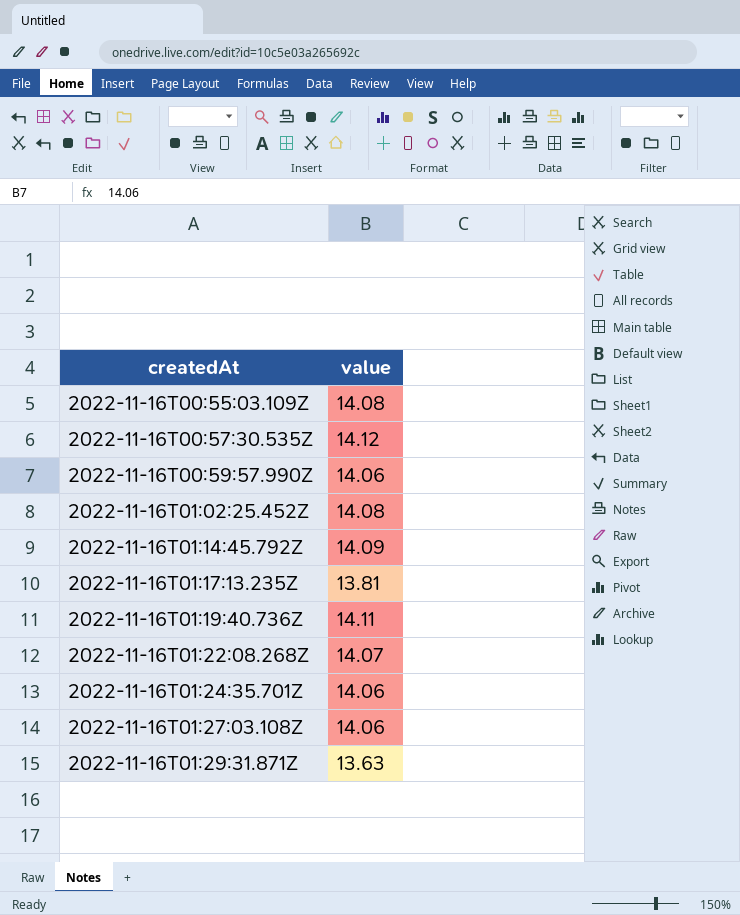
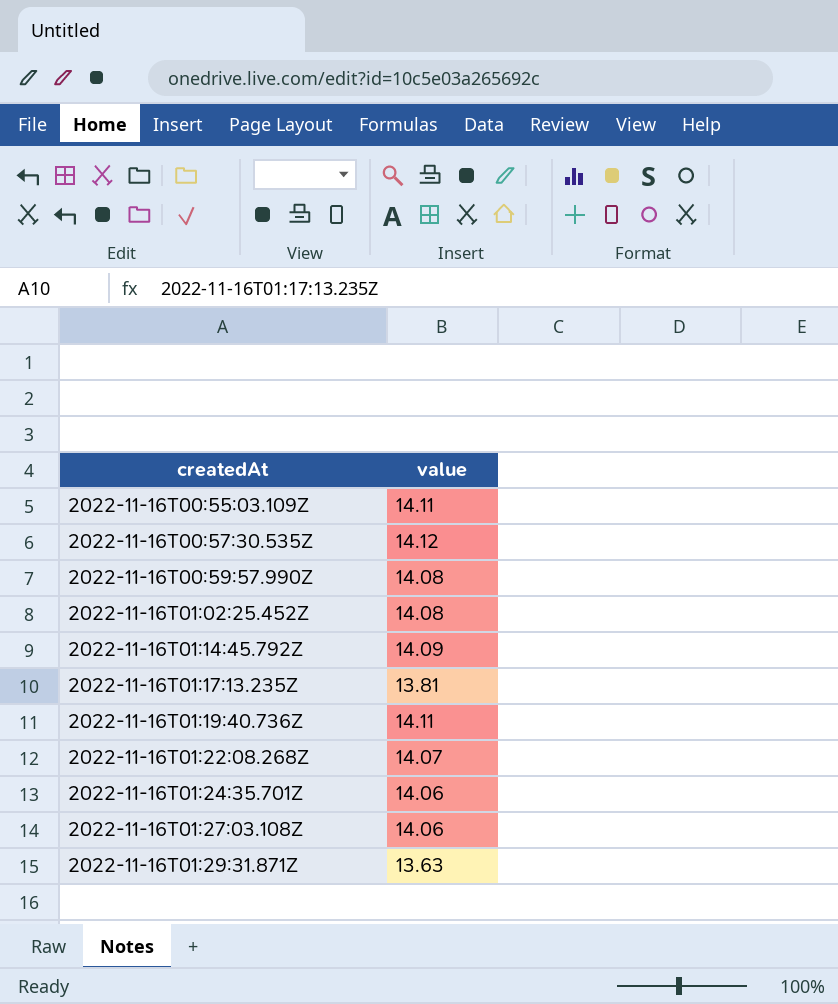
2022-11-16T00:55:03.109Z | value: 14.08 -> 14.11
2022-11-16T00:59:57.990Z | value: 14.06 -> 14.08

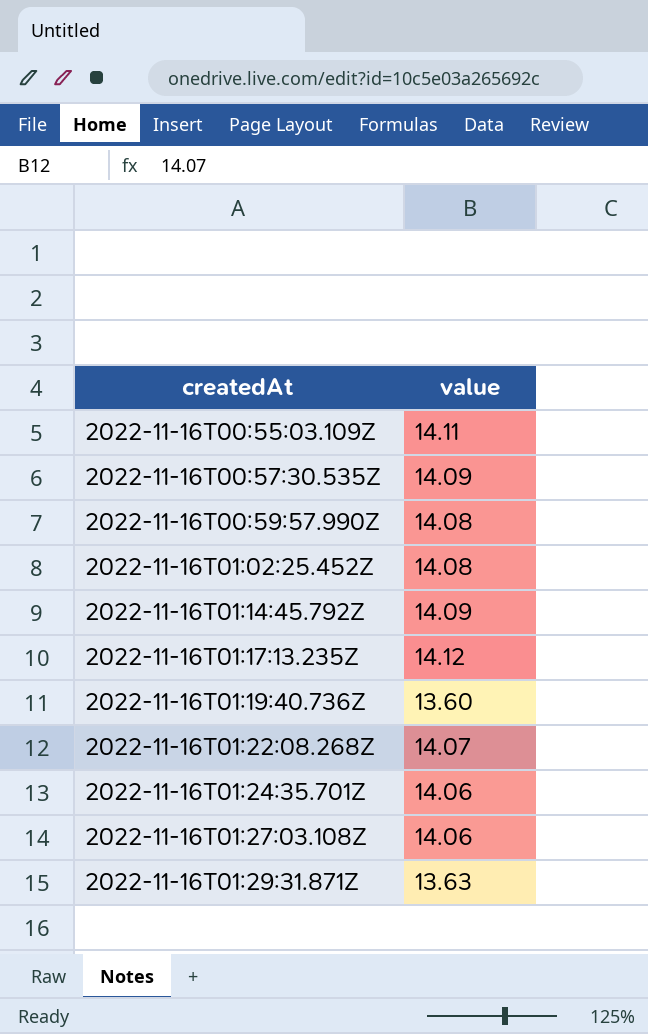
2022-11-16T00:57:30.535Z | value: 14.12 -> 14.09
2022-11-16T01:17:13.235Z | value: 13.81 -> 14.12
2022-11-16T01:19:40.736Z | value: 14.11 -> 13.60

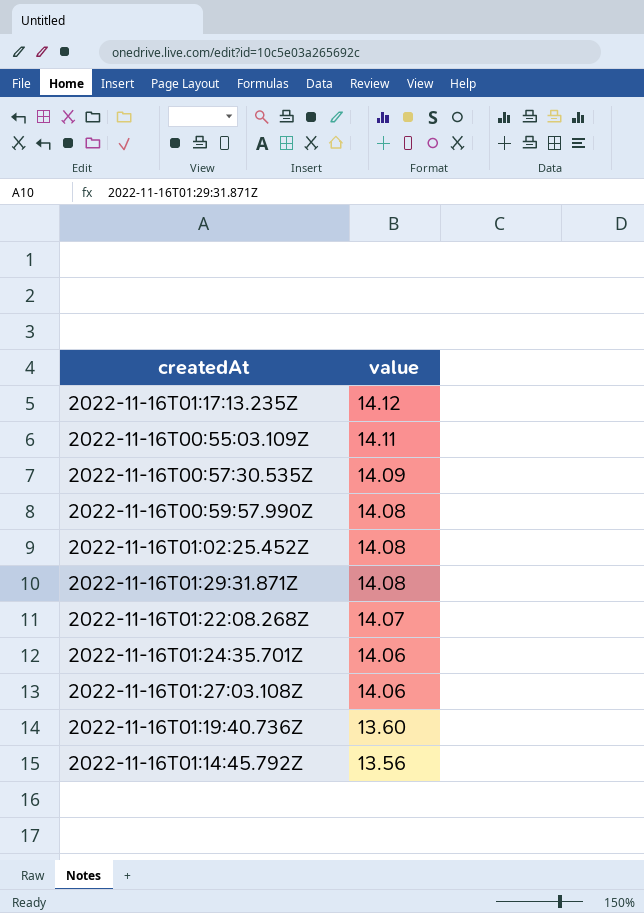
row order: createdAt ascending -> value descending
2022-11-16T01:29:31.871Z | value: 13.63 -> 14.08
2022-11-16T01:14:45.792Z | value: 14.09 -> 13.56

